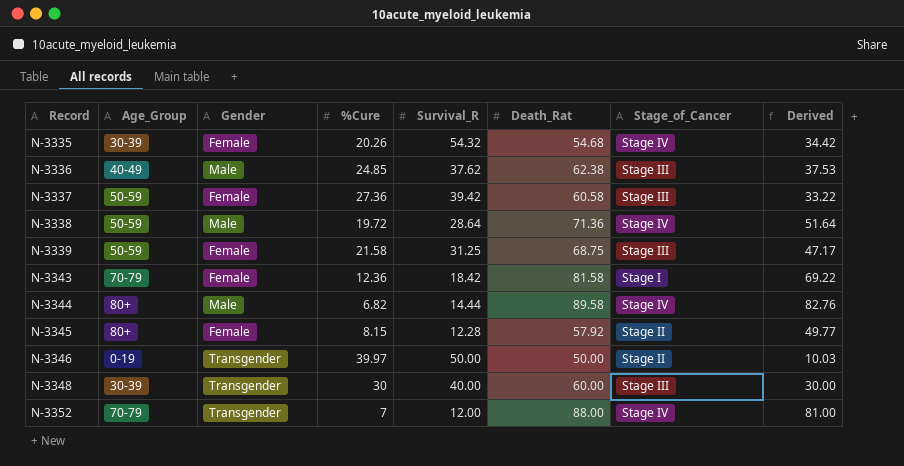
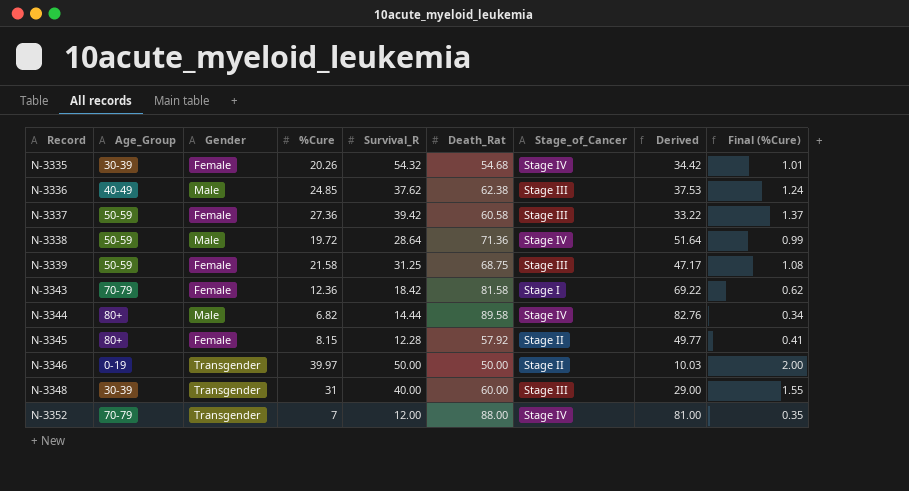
column Final (%Cure) | formula: none -> [%Cure] * 0.05
N-3348 | %Cure: 30 -> 31
N-3348 | Derived: 30.00 -> 29.00

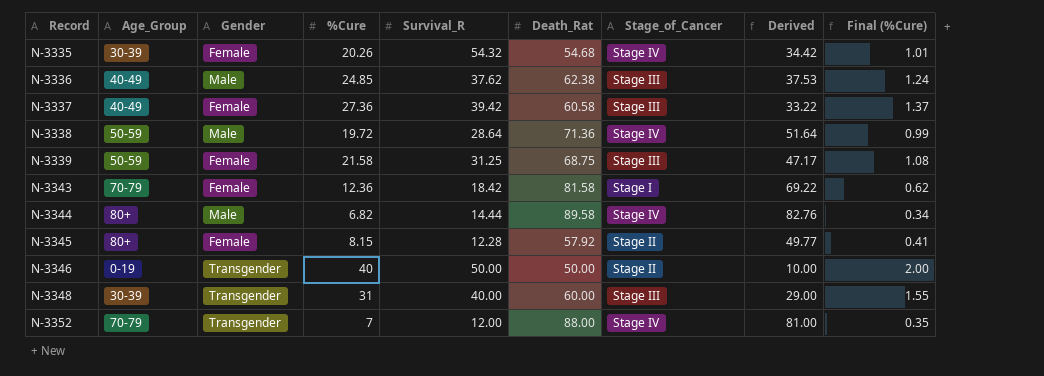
N-3337 | Age_Group: 50-59 -> 40-49
N-3346 | %Cure: 39.97 -> 40
N-3346 | Derived: 10.03 -> 10.00

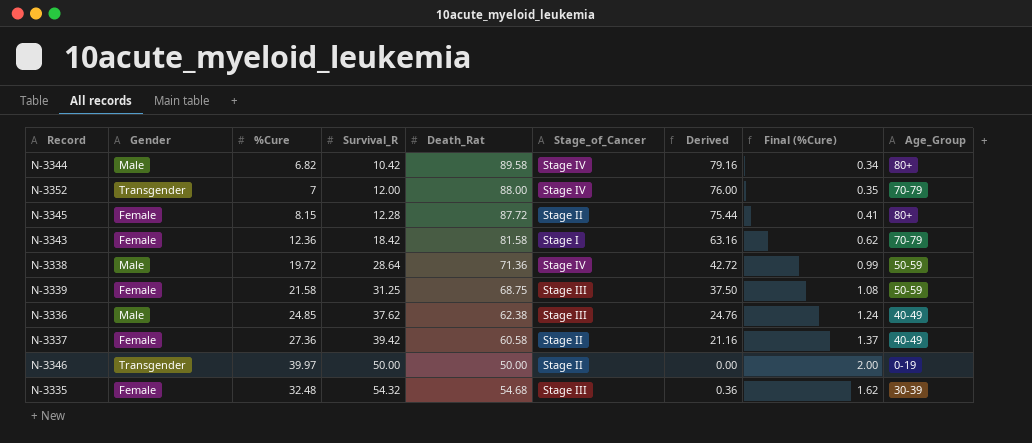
row order: Record ascending -> Survival_R ascending
column Derived | formula: [Death_Rat] - [%Cure] -> [Death_Rat] - [Survival_R]
column Age_Group | position: 2 -> 9
row N-3348: 30-39 | Transgender | 31 | 40.00 | 60.00 | Stage III | 29.00 | 1.55 -> none
N-3344 | Survival_R: 14.44 -> 10.42
N-3345 | Death_Rat: 57.92 -> 87.72
N-3337 | Stage_of_Cancer: Stage III -> Stage II
N-3346 | %Cure: 40 -> 39.97
N-3335 | %Cure: 20.26 -> 32.48
N-3335 | Stage_of_Cancer: Stage IV -> Stage III
N-3335 | Final (%Cure): 1.01 -> 1.62

